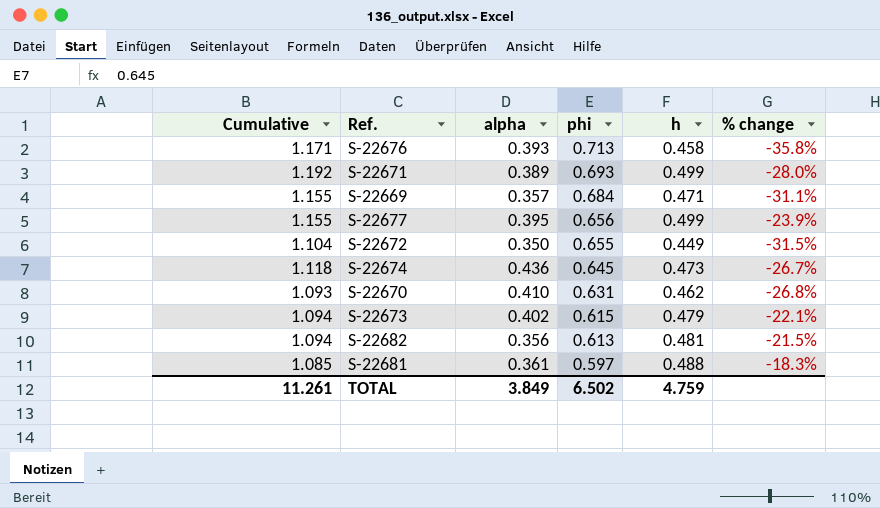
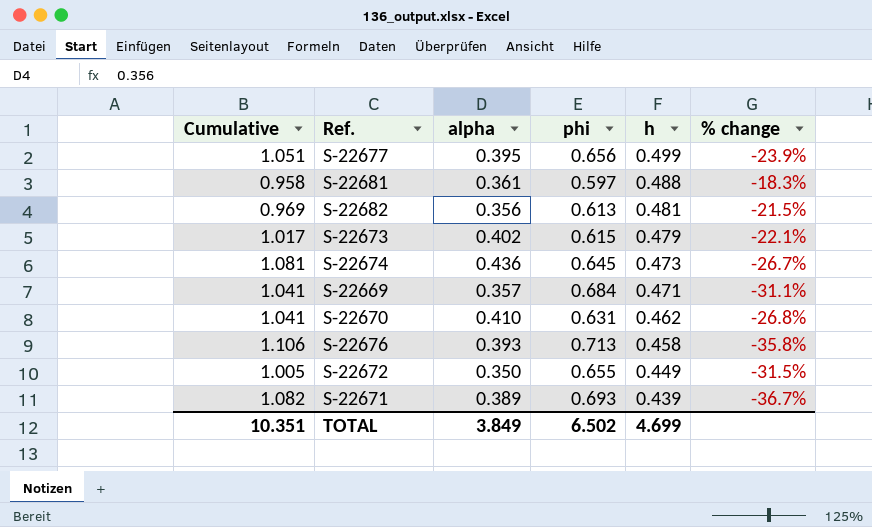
row order: phi descending -> h descending
column Cumulative | formula: [phi] + [h] -> [alpha] + [phi]
S-22671 | h: 0.499 -> 0.439
S-22671 | % change: -28.0% -> -36.7%
TOTAL | Cumulative: 11.261 -> 10.351
TOTAL | h: 4.759 -> 4.699

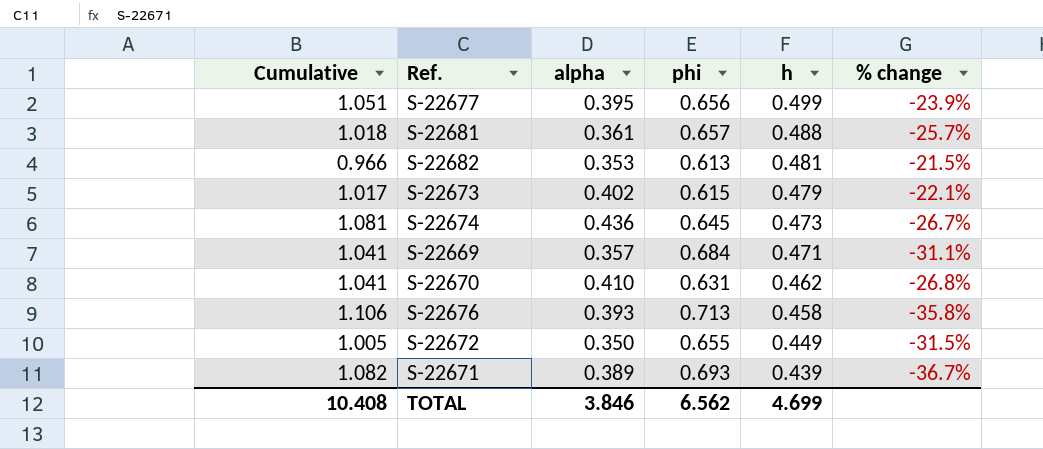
S-22681 | Cumulative: 0.958 -> 1.018
S-22681 | phi: 0.597 -> 0.657
S-22681 | % change: -18.3% -> -25.7%
S-22682 | Cumulative: 0.969 -> 0.966
S-22682 | alpha: 0.356 -> 0.353
TOTAL | Cumulative: 10.351 -> 10.408
TOTAL | alpha: 3.849 -> 3.846
TOTAL | phi: 6.502 -> 6.562

